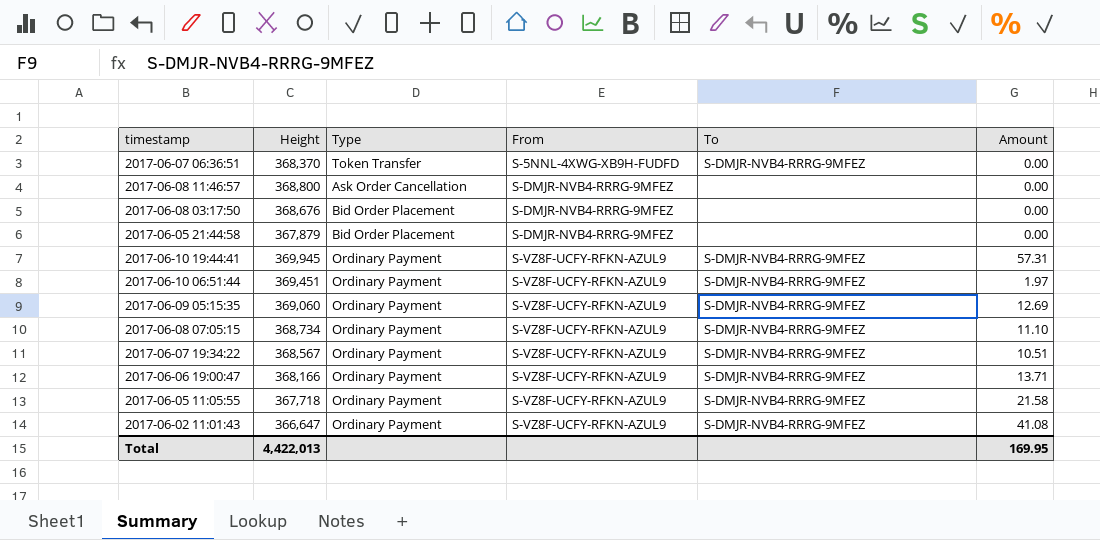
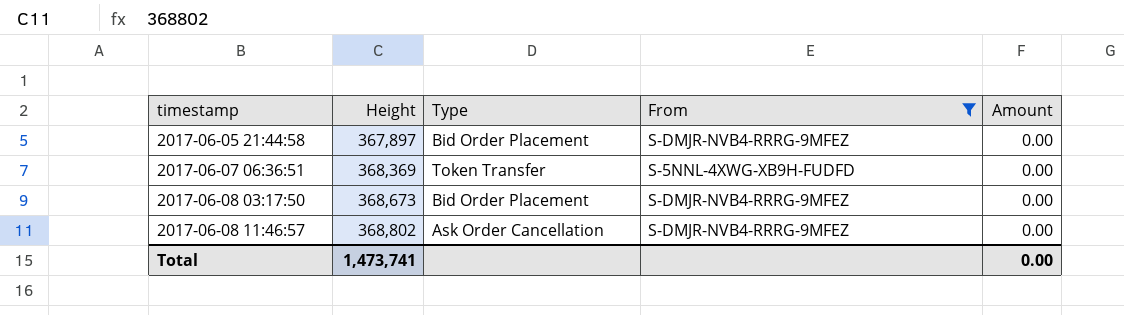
filter: none -> From != S-VZ8F-UCFY-RFKN-AZUL9
row order: From ascending -> timestamp ascending
column To | position: 5 -> none
2017-06-05 21:44:58 | Height: 367,879 -> 367,897
2017-06-07 06:36:51 | Height: 368,370 -> 368,369
2017-06-08 03:17:50 | Height: 368,676 -> 368,673
2017-06-08 11:46:57 | Height: 368,800 -> 368,802
Total | Height: 4,422,013 -> 1,473,741
Total | Amount: 169.95 -> 0.00

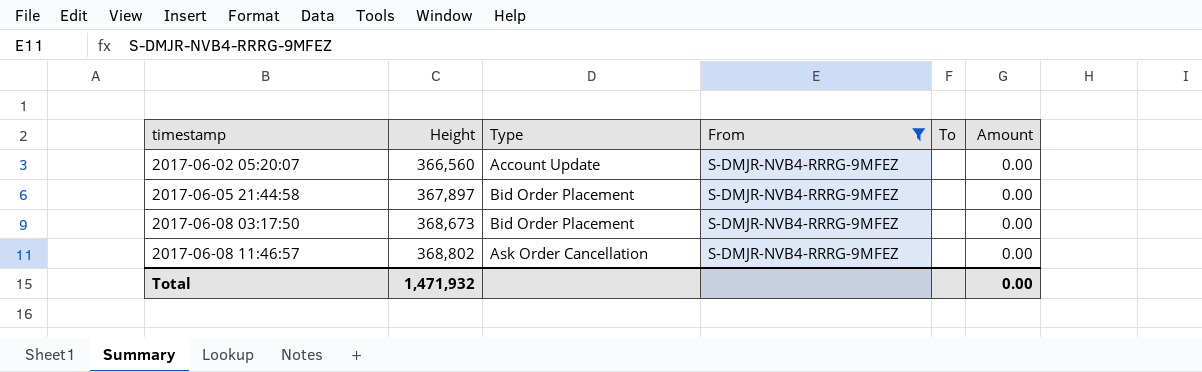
column To | position: none -> 5
row 2017-06-07 06:36:51: 368,369 | Token Transfer | S-5NNL-4XWG-XB9H-FUDFD | 0.00 -> none
row 2017-06-02 05:20:07: none -> 366,560 | Account Update | S-DMJR-NVB4-RRRG-9MFEZ | none | 0.00
Total | Height: 1,473,741 -> 1,471,932

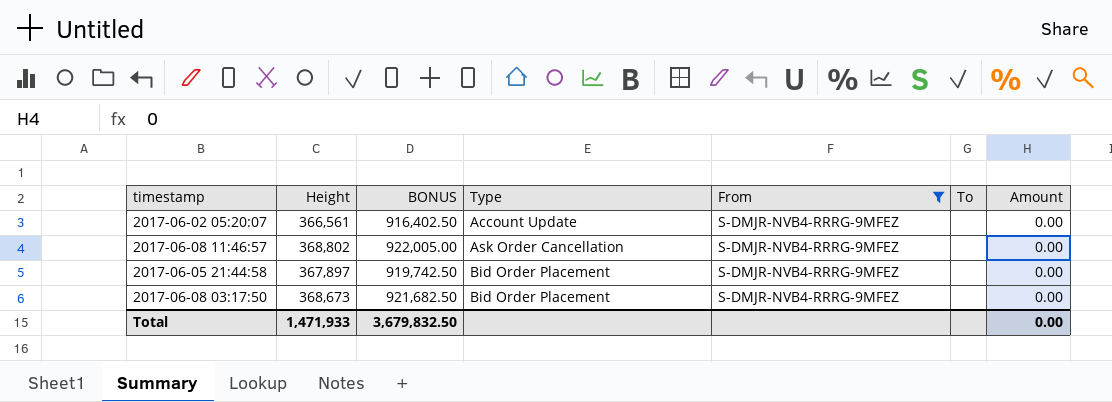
row order: timestamp ascending -> Type ascending
column BONUS | formula: none -> [Height] * 2.5
2017-06-02 05:20:07 | Height: 366,560 -> 366,561
Total | Height: 1,471,932 -> 1,471,933

